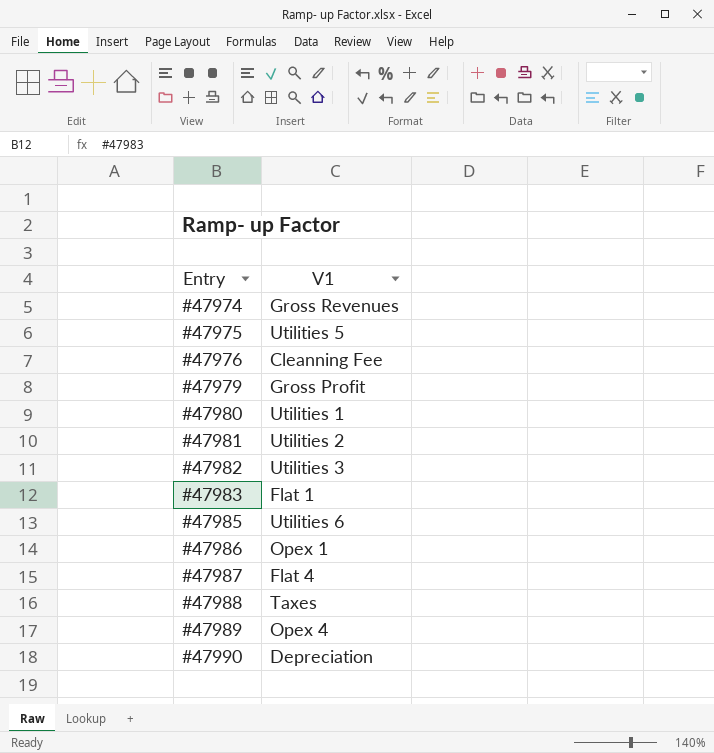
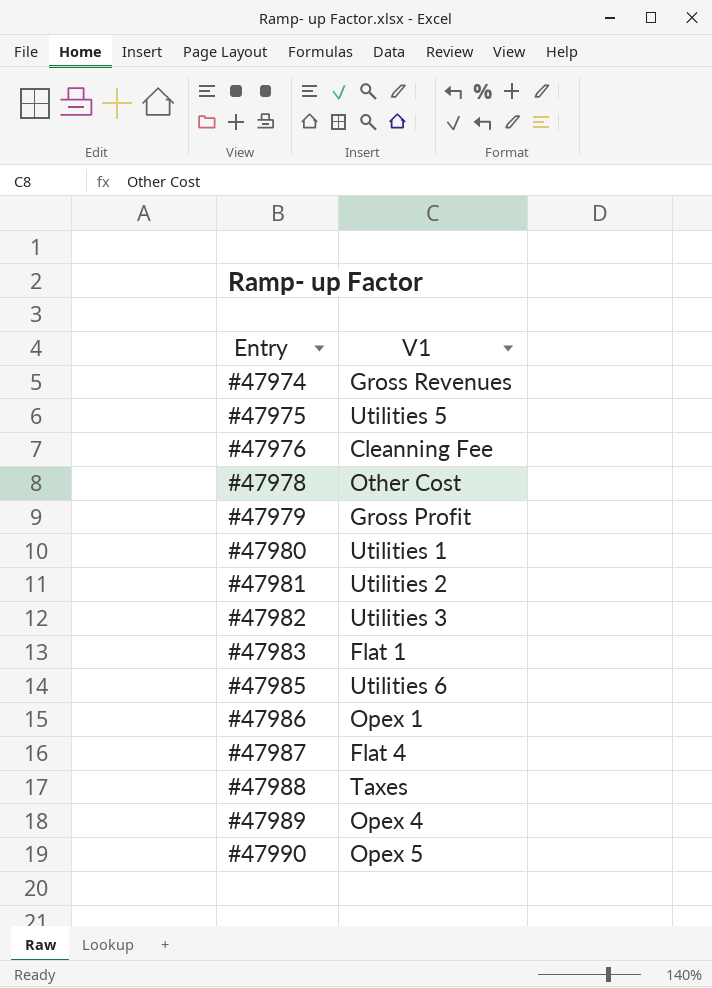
row #47978: none -> Other Cost
#47990 | V1: Depreciation -> Opex 5

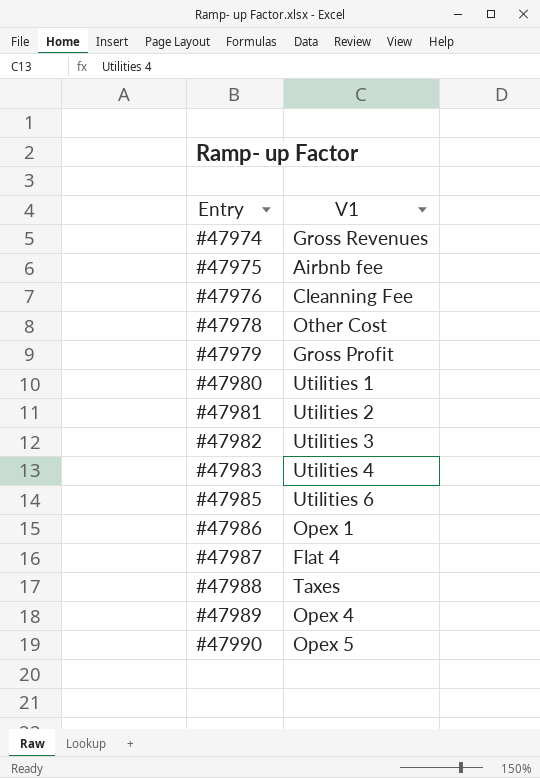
#47975 | V1: Utilities 5 -> Airbnb fee
#47983 | V1: Flat 1 -> Utilities 4

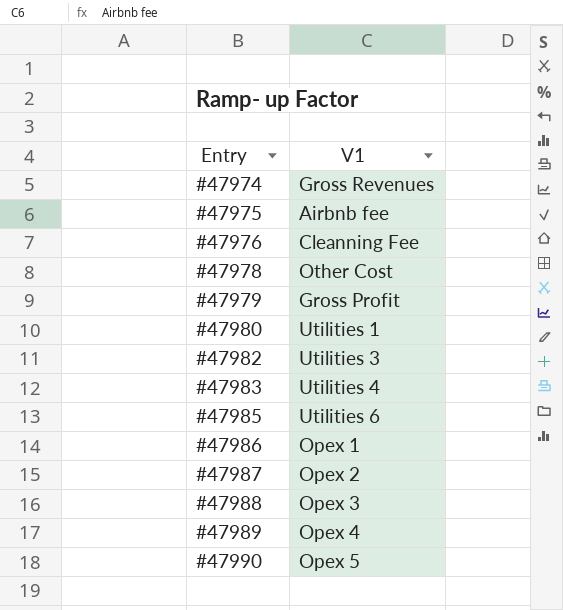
row #47981: Utilities 2 -> none
#47987 | V1: Flat 4 -> Opex 2
#47988 | V1: Taxes -> Opex 3

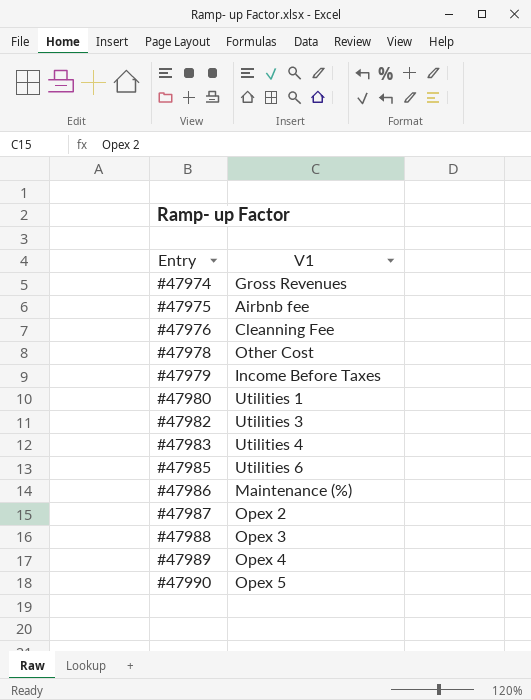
#47979 | V1: Gross Profit -> Income Before Taxes
#47986 | V1: Opex 1 -> Maintenance (%)

